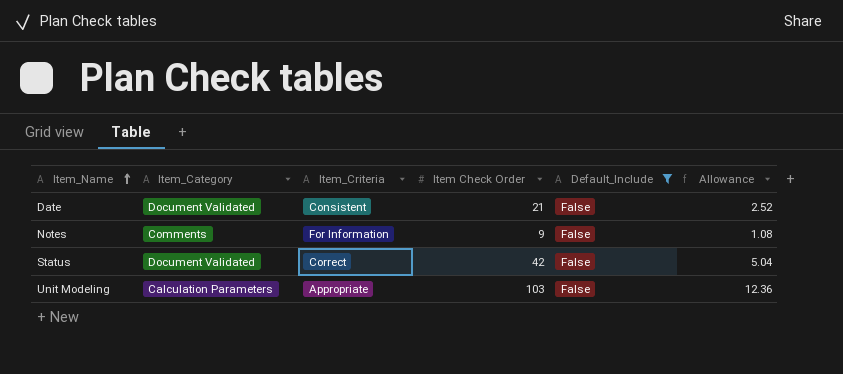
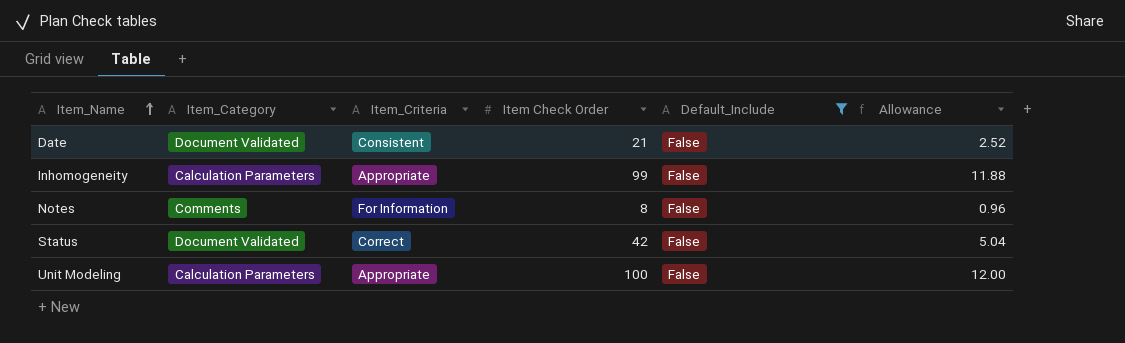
row Inhomogeneity: none -> Calculation Parameters | Appropriate | 99 | False | 11.88
Notes | Item Check Order: 9 -> 8
Notes | Allowance: 1.08 -> 0.96
Unit Modeling | Item Check Order: 103 -> 100
Unit Modeling | Allowance: 12.36 -> 12.00

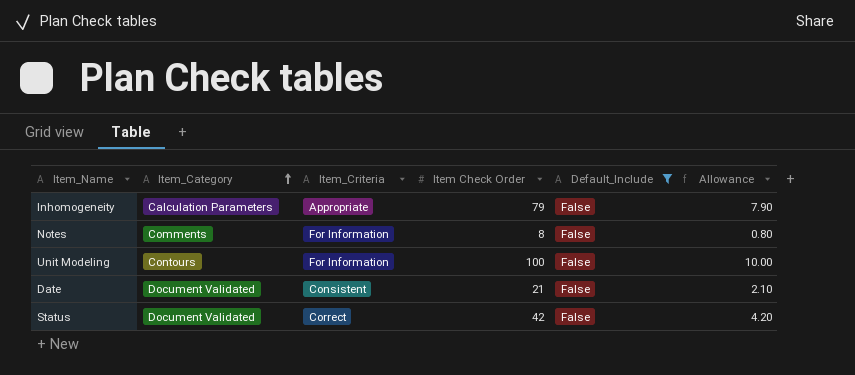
row order: Item_Name ascending -> Item_Category ascending
column Allowance | formula: [Item Check Order] * 0.12 -> [Item Check Order] * 0.1
Inhomogeneity | Item Check Order: 99 -> 79
Unit Modeling | Item_Category: Calculation Parameters -> Contours
Unit Modeling | Item_Criteria: Appropriate -> For Information

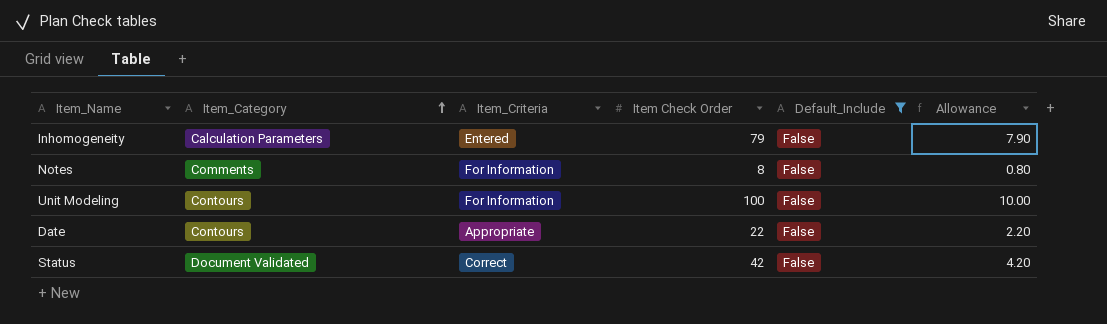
Inhomogeneity | Item_Criteria: Appropriate -> Entered
Date | Item_Category: Document Validated -> Contours
Date | Item_Criteria: Consistent -> Appropriate
Date | Item Check Order: 21 -> 22
Date | Allowance: 2.10 -> 2.20

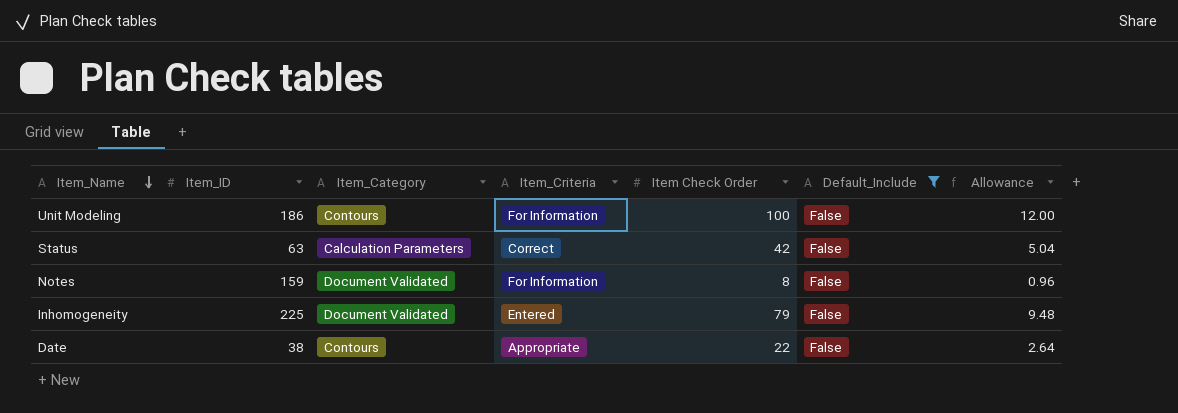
row order: Item_Category ascending -> Item_Name descending
column Item_ID | position: none -> 2
column Allowance | formula: [Item Check Order] * 0.1 -> [Item Check Order] * 0.12
Status | Item_Category: Document Validated -> Calculation Parameters
Notes | Item_Category: Comments -> Document Validated
Inhomogeneity | Item_Category: Calculation Parameters -> Document Validated

